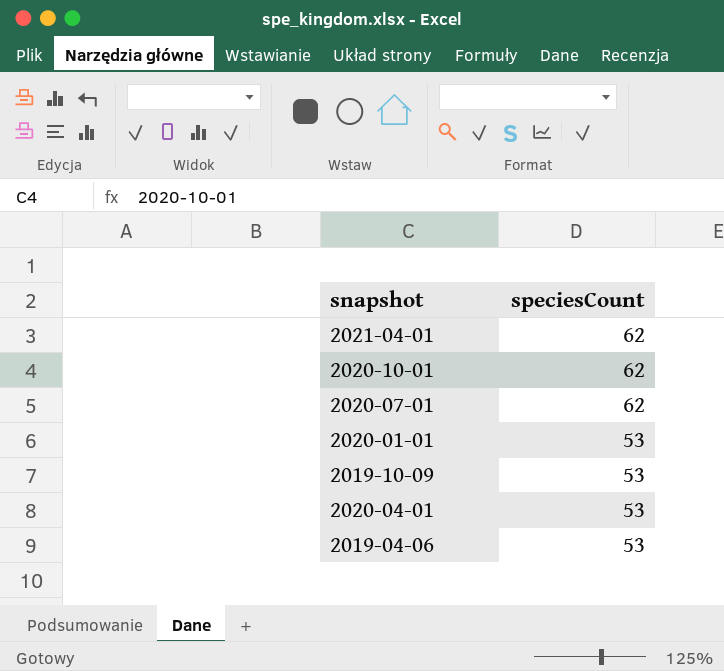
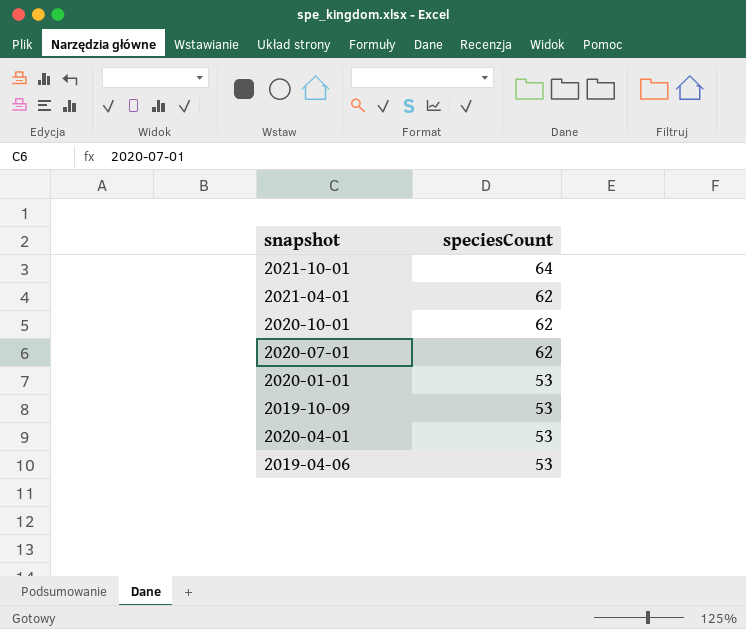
row 2021-10-01: none -> 64

